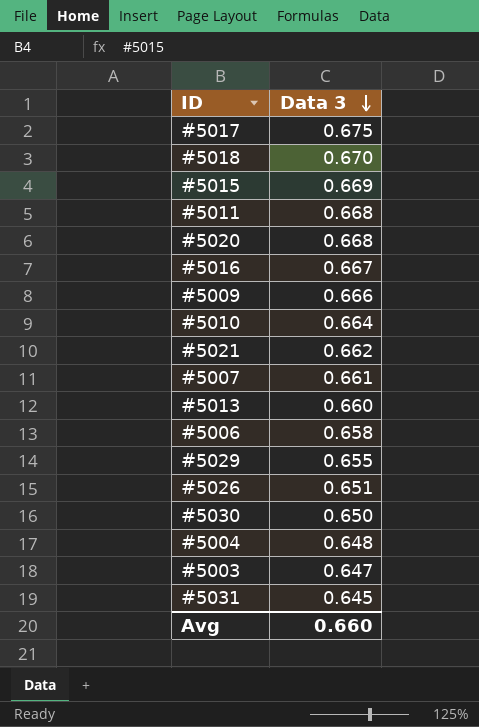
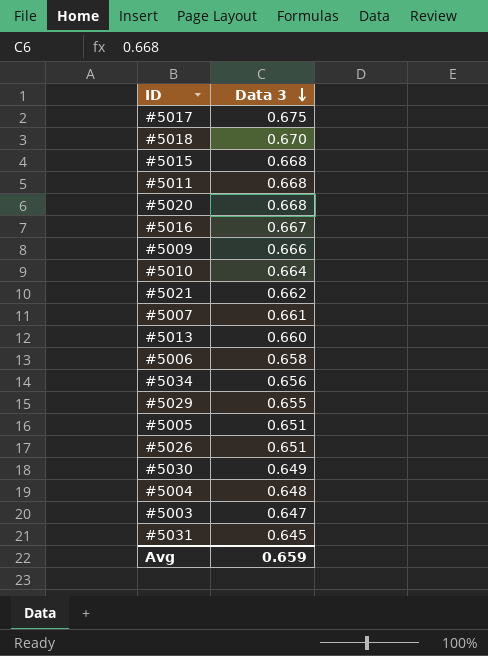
#5015 | Data 3: 0.669 -> 0.668
row #5034: none -> 0.656
row #5005: none -> 0.651
#5030 | Data 3: 0.650 -> 0.649
Avg | Data 3: 0.660 -> 0.659

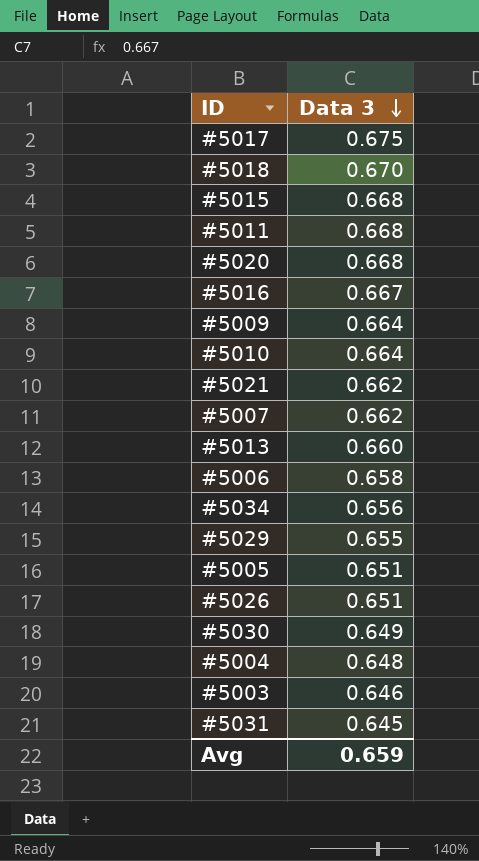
#5009 | Data 3: 0.666 -> 0.664
#5007 | Data 3: 0.661 -> 0.662
#5003 | Data 3: 0.647 -> 0.646

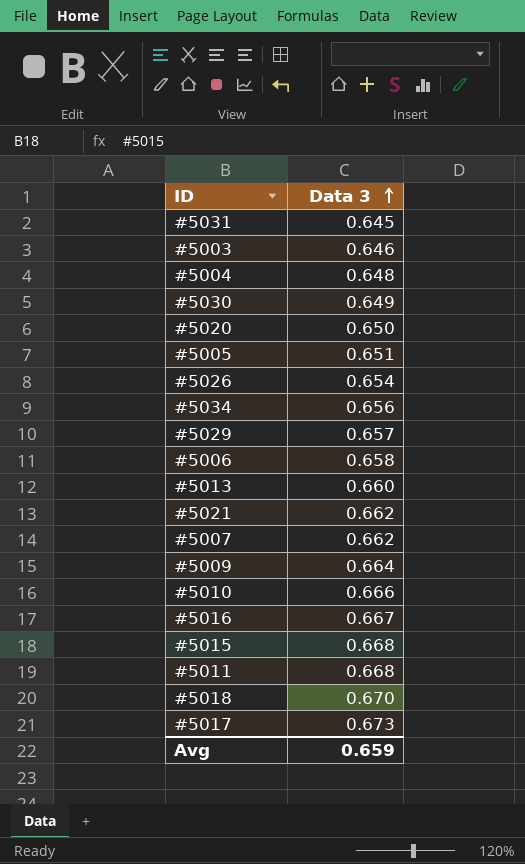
row order: Data 3 descending -> Data 3 ascending
#5020 | Data 3: 0.668 -> 0.650
#5026 | Data 3: 0.651 -> 0.654
#5029 | Data 3: 0.655 -> 0.657
#5010 | Data 3: 0.664 -> 0.666
#5017 | Data 3: 0.675 -> 0.673

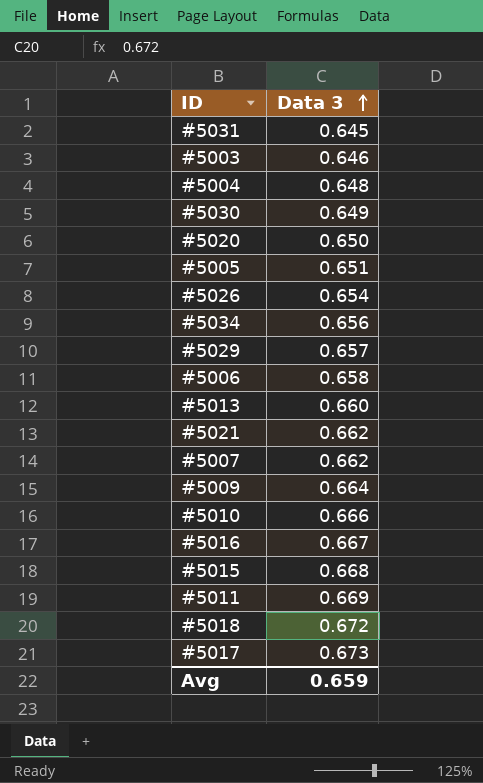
#5011 | Data 3: 0.668 -> 0.669
#5018 | Data 3: 0.670 -> 0.672

